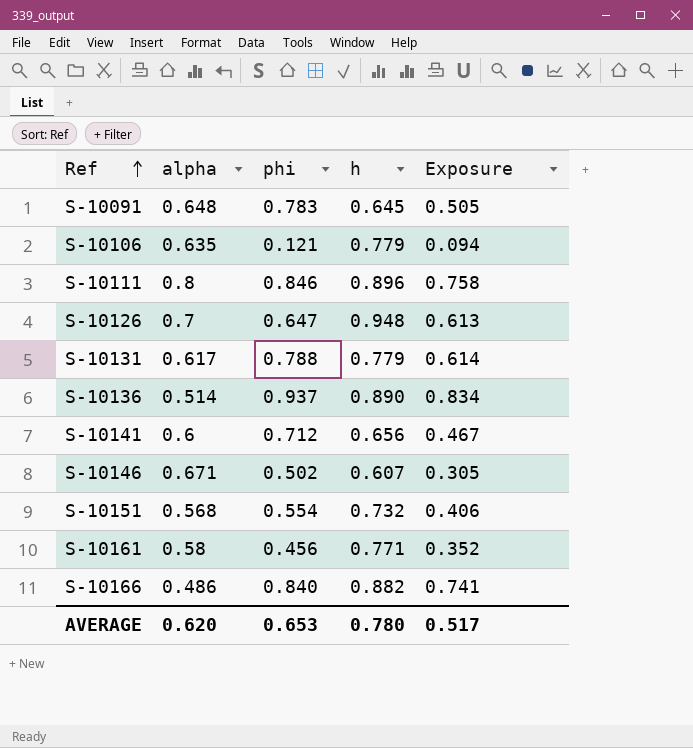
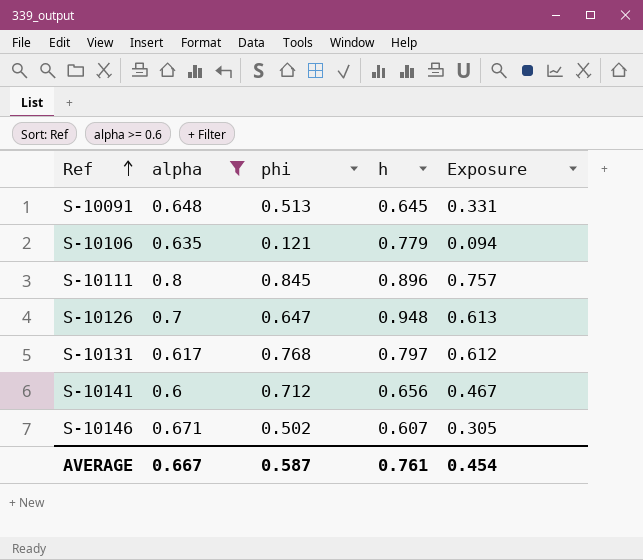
filter: none -> alpha >= 0.6
S-10091 | phi: 0.783 -> 0.513
S-10091 | Exposure: 0.505 -> 0.331
S-10111 | phi: 0.846 -> 0.845
S-10111 | Exposure: 0.758 -> 0.757
S-10131 | phi: 0.788 -> 0.768
S-10131 | h: 0.779 -> 0.797
S-10131 | Exposure: 0.614 -> 0.612
AVERAGE | alpha: 0.620 -> 0.667
AVERAGE | phi: 0.653 -> 0.587
AVERAGE | h: 0.780 -> 0.761
AVERAGE | Exposure: 0.517 -> 0.454

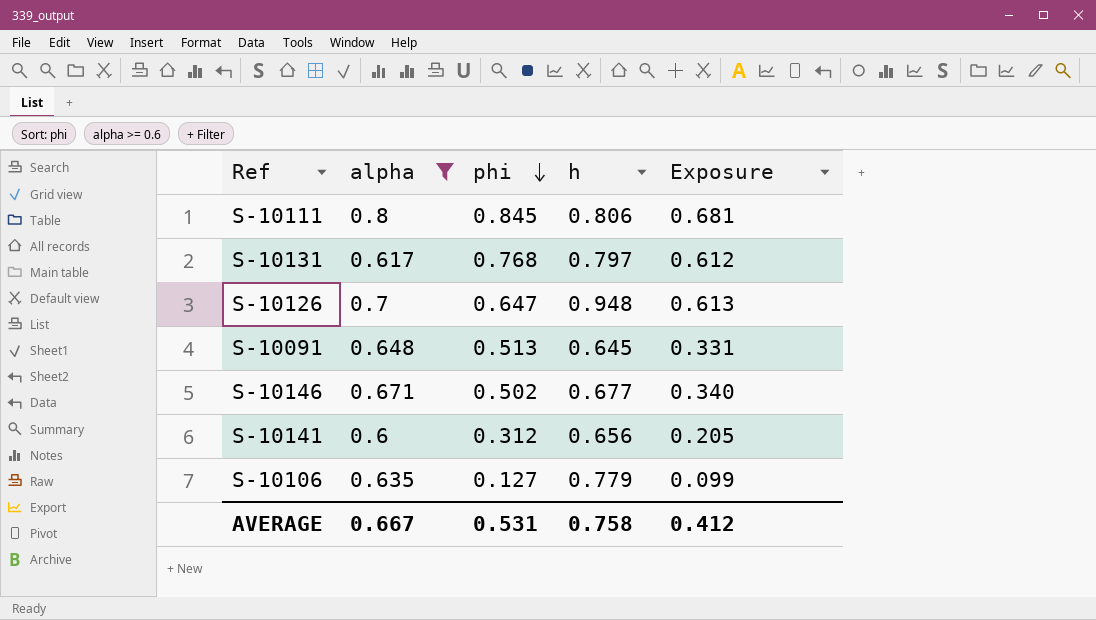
row order: Ref ascending -> phi descending
S-10111 | h: 0.896 -> 0.806
S-10111 | Exposure: 0.757 -> 0.681
S-10146 | h: 0.607 -> 0.677
S-10146 | Exposure: 0.305 -> 0.340
S-10141 | phi: 0.712 -> 0.312
S-10141 | Exposure: 0.467 -> 0.205
S-10106 | phi: 0.121 -> 0.127
S-10106 | Exposure: 0.094 -> 0.099
AVERAGE | phi: 0.587 -> 0.531
AVERAGE | h: 0.761 -> 0.758
AVERAGE | Exposure: 0.454 -> 0.412

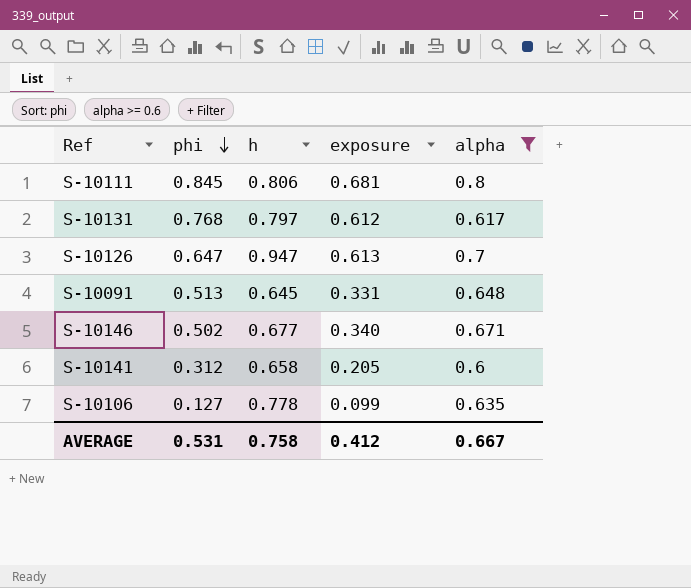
column name: Exposure -> exposure
column alpha | position: 2 -> 5
S-10126 | h: 0.948 -> 0.947
S-10141 | h: 0.656 -> 0.658
S-10106 | h: 0.779 -> 0.778

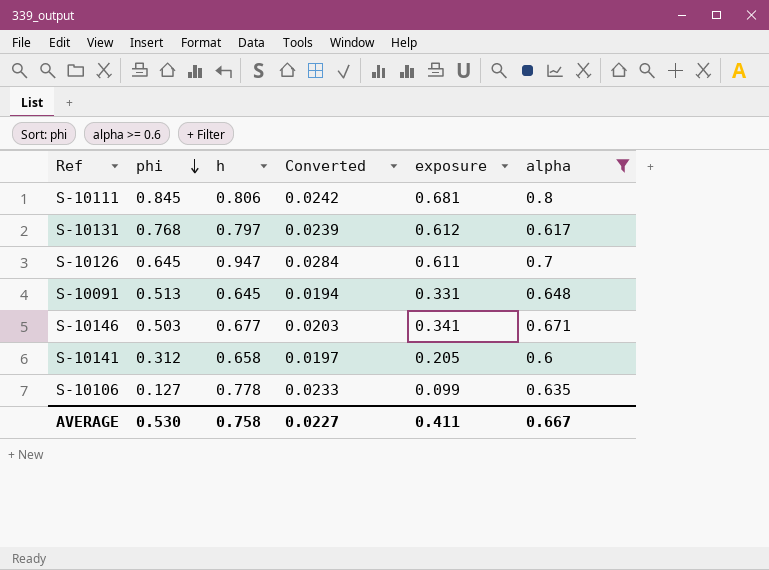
column Converted | formula: none -> [h] * 0.03
S-10126 | phi: 0.647 -> 0.645
S-10126 | exposure: 0.613 -> 0.611
S-10146 | phi: 0.502 -> 0.503
S-10146 | exposure: 0.340 -> 0.341
AVERAGE | phi: 0.531 -> 0.530
AVERAGE | exposure: 0.412 -> 0.411

